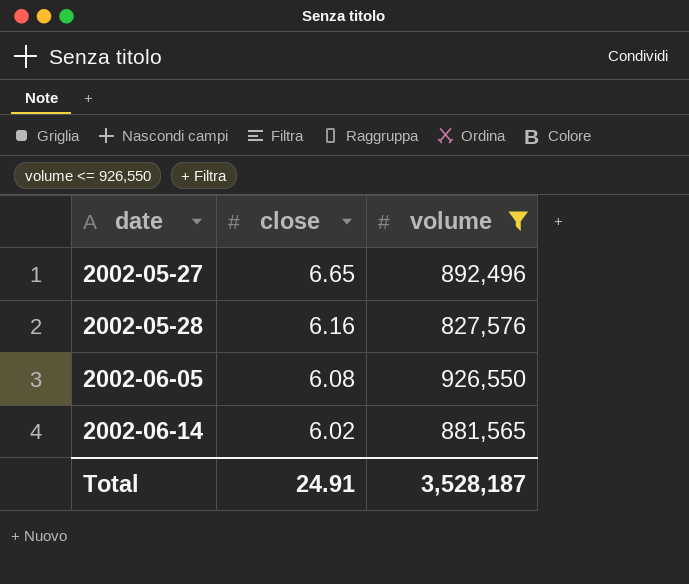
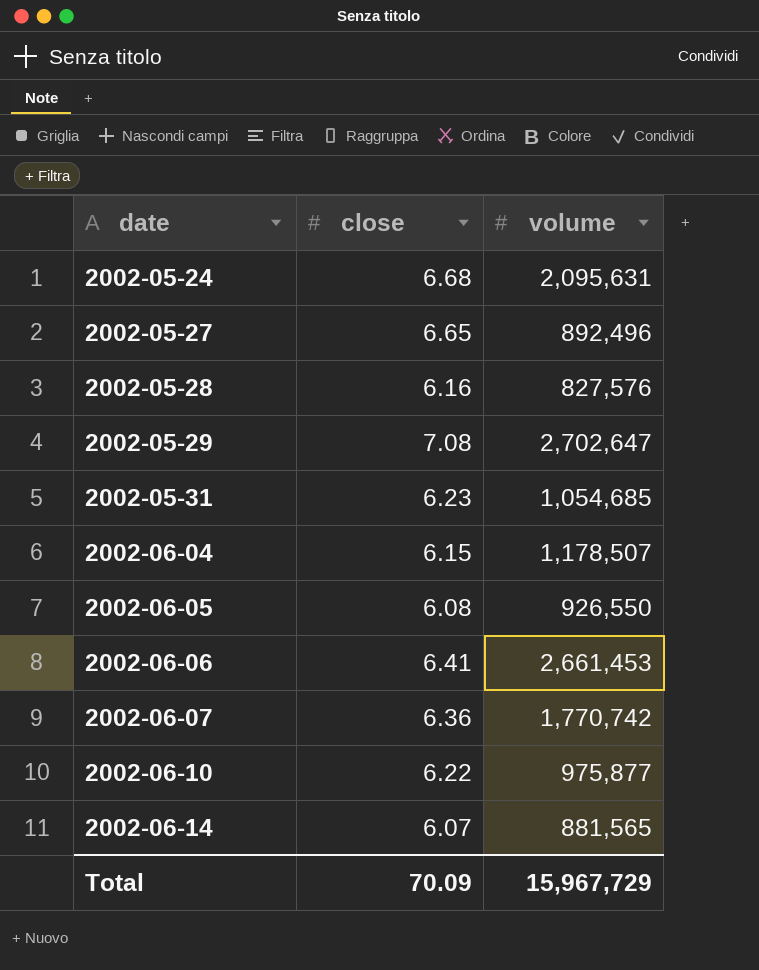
filter: volume <= 926,550 -> none
2002-06-14 | close: 6.02 -> 6.07
Total | close: 24.91 -> 70.09
Total | volume: 3,528,187 -> 15,967,729

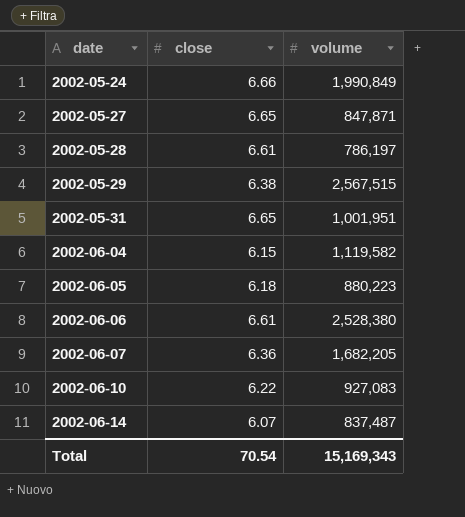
2002-05-24 | close: 6.68 -> 6.66
2002-05-24 | volume: 2,095,631 -> 1,990,849
2002-05-27 | volume: 892,496 -> 847,871
2002-05-28 | close: 6.16 -> 6.61
2002-05-28 | volume: 827,576 -> 786,197
2002-05-29 | close: 7.08 -> 6.38
2002-05-29 | volume: 2,702,647 -> 2,567,515
2002-05-31 | close: 6.23 -> 6.65
2002-05-31 | volume: 1,054,685 -> 1,001,951
2002-06-04 | volume: 1,178,507 -> 1,119,582
2002-06-05 | close: 6.08 -> 6.18
2002-06-05 | volume: 926,550 -> 880,223
2002-06-06 | close: 6.41 -> 6.61
2002-06-06 | volume: 2,661,453 -> 2,528,380
2002-06-07 | volume: 1,770,742 -> 1,682,205
2002-06-10 | volume: 975,877 -> 927,083
2002-06-14 | volume: 881,565 -> 837,487
Total | close: 70.09 -> 70.54
Total | volume: 15,967,729 -> 15,169,343

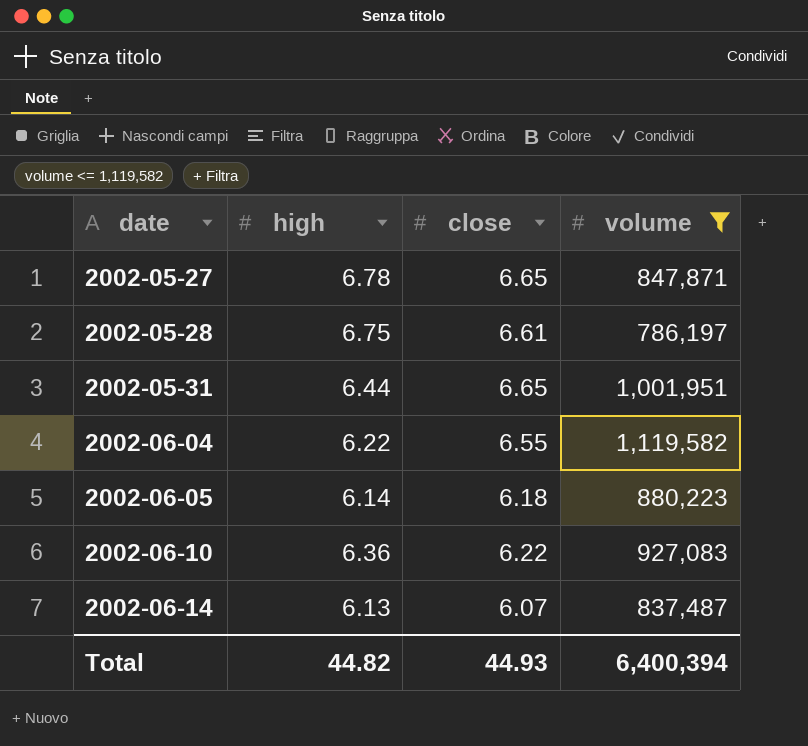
filter: none -> volume <= 1,119,582
column high | position: none -> 2
2002-06-04 | close: 6.15 -> 6.55
Total | close: 70.54 -> 44.93
Total | volume: 15,169,343 -> 6,400,394

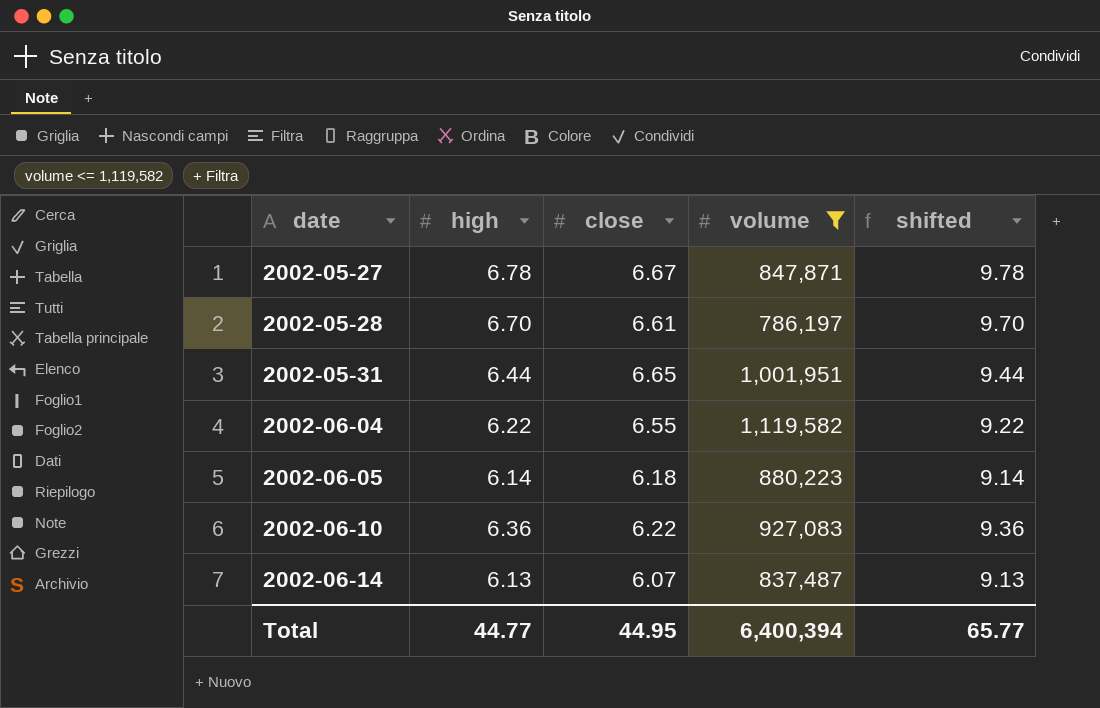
column shifted | formula: none -> [high] + 3
2002-05-27 | close: 6.65 -> 6.67
2002-05-28 | high: 6.75 -> 6.70
Total | high: 44.82 -> 44.77
Total | close: 44.93 -> 44.95

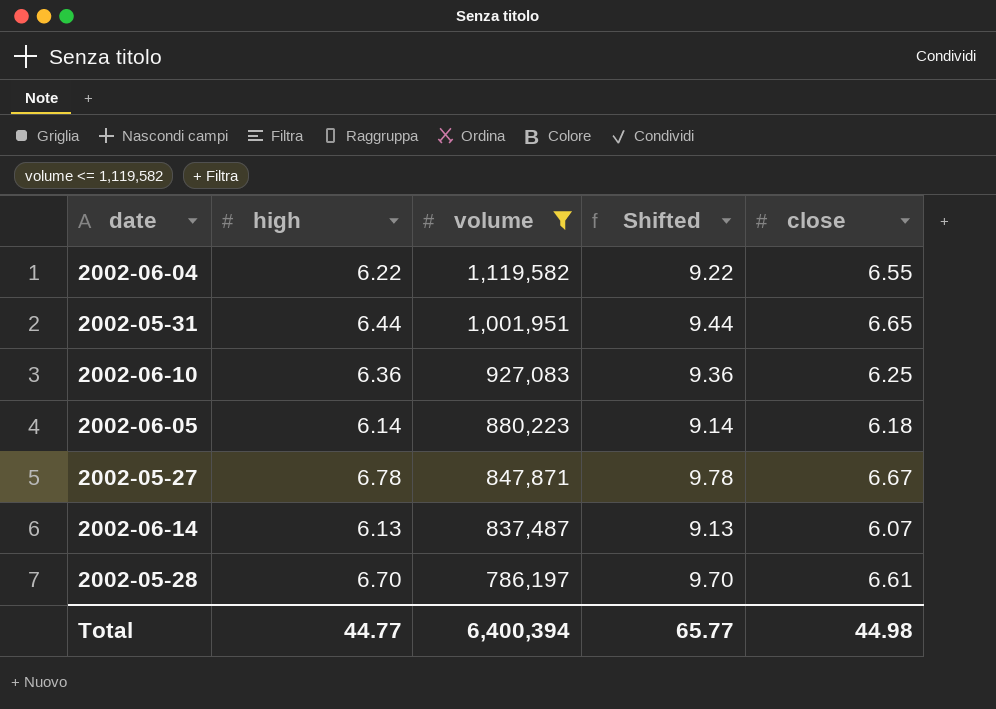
row order: date ascending -> volume descending
column name: shifted -> Shifted
column close | position: 3 -> 5
2002-06-10 | close: 6.22 -> 6.25
Total | close: 44.95 -> 44.98

